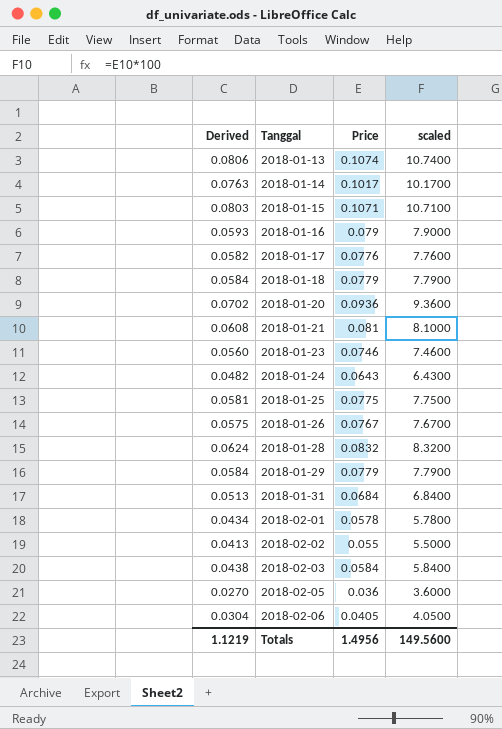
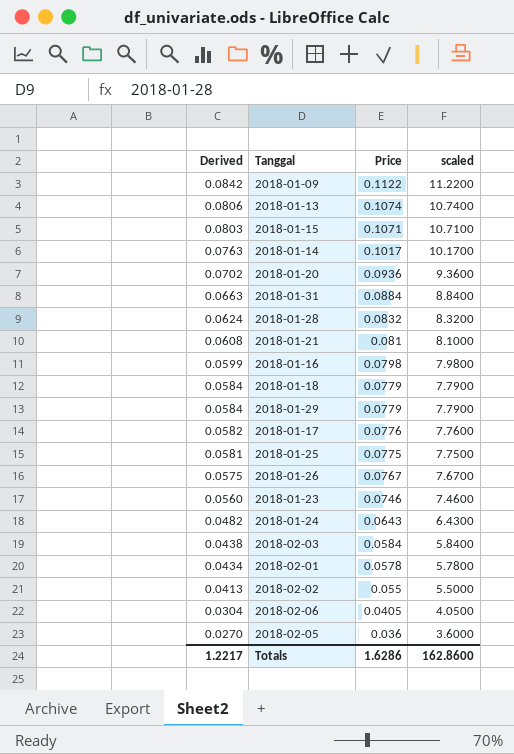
row order: Tanggal ascending -> Derived descending
row 2018-01-09: none -> 0.0842 | 0.1122 | 11.2200
2018-01-31 | Derived: 0.0513 -> 0.0663
2018-01-31 | Price: 0.0684 -> 0.0884
2018-01-31 | scaled: 6.8400 -> 8.8400
2018-01-16 | Derived: 0.0593 -> 0.0599
2018-01-16 | Price: 0.079 -> 0.0798
2018-01-16 | scaled: 7.9000 -> 7.9800
Totals | Derived: 1.1219 -> 1.2217
Totals | Price: 1.4956 -> 1.6286
Totals | scaled: 149.5600 -> 162.8600

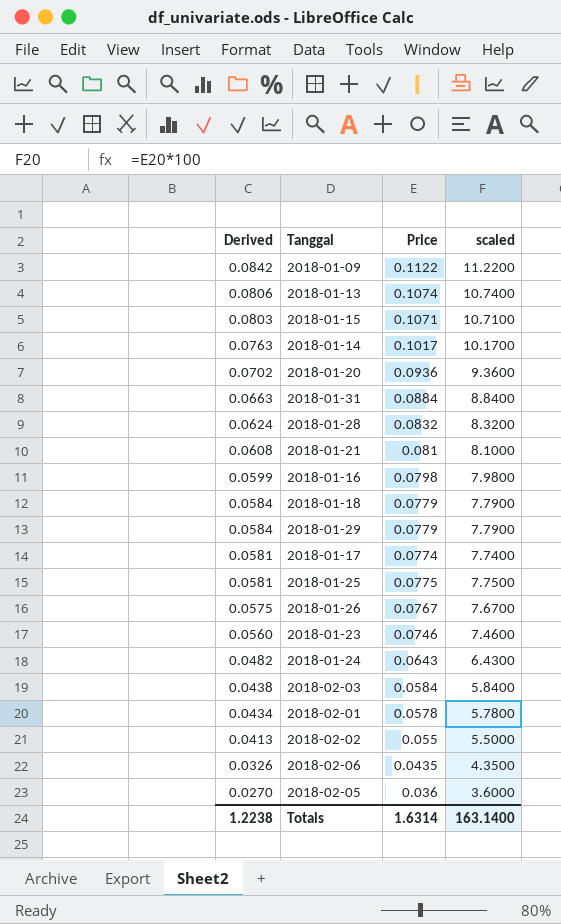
2018-01-17 | Derived: 0.0582 -> 0.0581
2018-01-17 | Price: 0.0776 -> 0.0774
2018-01-17 | scaled: 7.7600 -> 7.7400
2018-02-06 | Derived: 0.0304 -> 0.0326
2018-02-06 | Price: 0.0405 -> 0.0435
2018-02-06 | scaled: 4.0500 -> 4.3500
Totals | Derived: 1.2217 -> 1.2238
Totals | Price: 1.6286 -> 1.6314
Totals | scaled: 162.8600 -> 163.1400

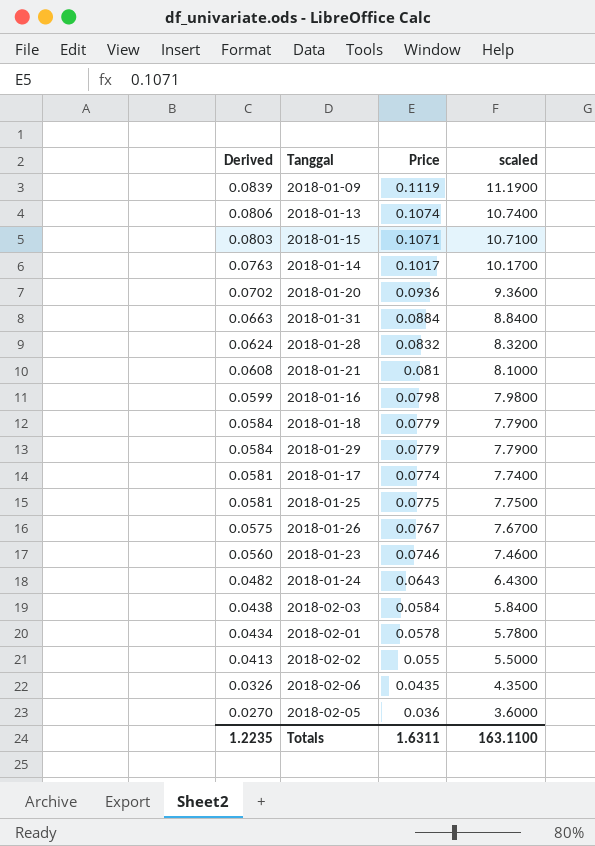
2018-01-09 | Derived: 0.0842 -> 0.0839
2018-01-09 | Price: 0.1122 -> 0.1119
2018-01-09 | scaled: 11.2200 -> 11.1900
Totals | Derived: 1.2238 -> 1.2235
Totals | Price: 1.6314 -> 1.6311
Totals | scaled: 163.1400 -> 163.1100

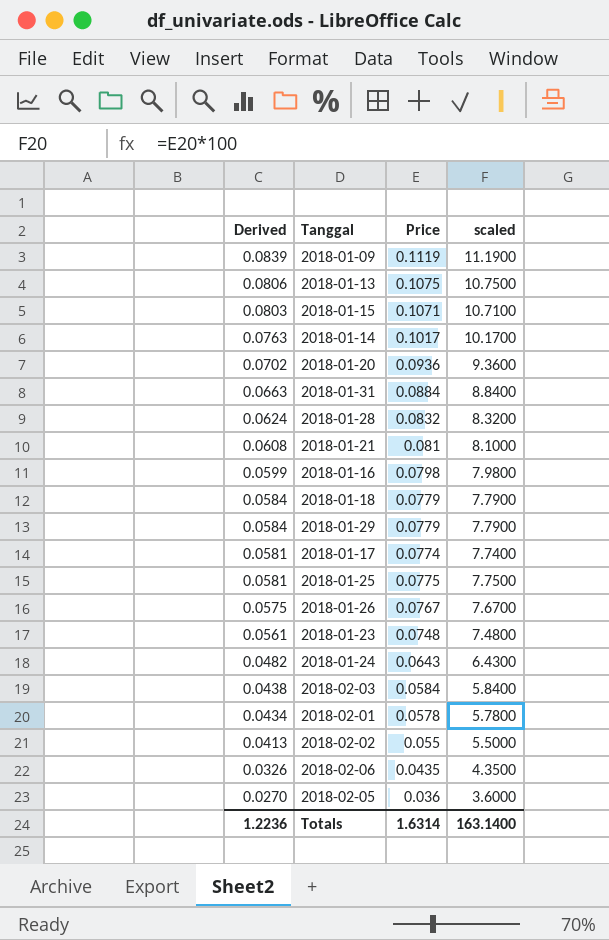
2018-01-13 | Price: 0.1074 -> 0.1075
2018-01-13 | scaled: 10.7400 -> 10.7500
2018-01-23 | Derived: 0.0560 -> 0.0561
2018-01-23 | Price: 0.0746 -> 0.0748
2018-01-23 | scaled: 7.4600 -> 7.4800
Totals | Derived: 1.2235 -> 1.2236
Totals | Price: 1.6311 -> 1.6314
Totals | scaled: 163.1100 -> 163.1400

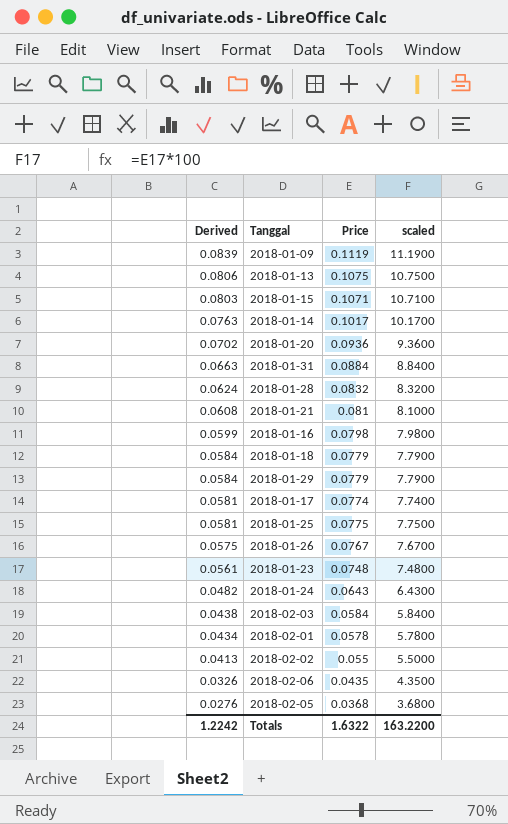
2018-02-05 | Derived: 0.0270 -> 0.0276
2018-02-05 | Price: 0.036 -> 0.0368
2018-02-05 | scaled: 3.6000 -> 3.6800
Totals | Derived: 1.2236 -> 1.2242
Totals | Price: 1.6314 -> 1.6322
Totals | scaled: 163.1400 -> 163.2200

